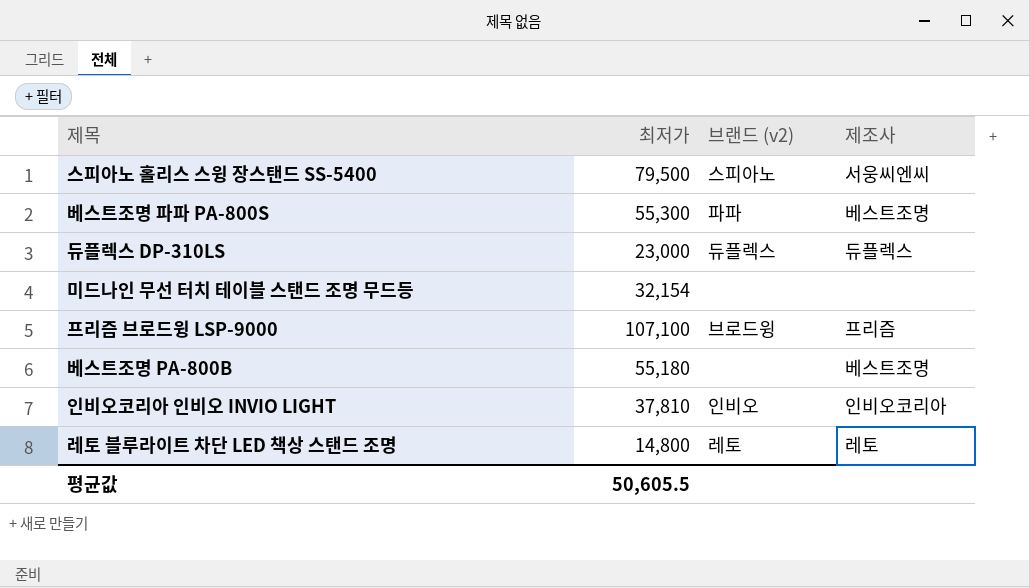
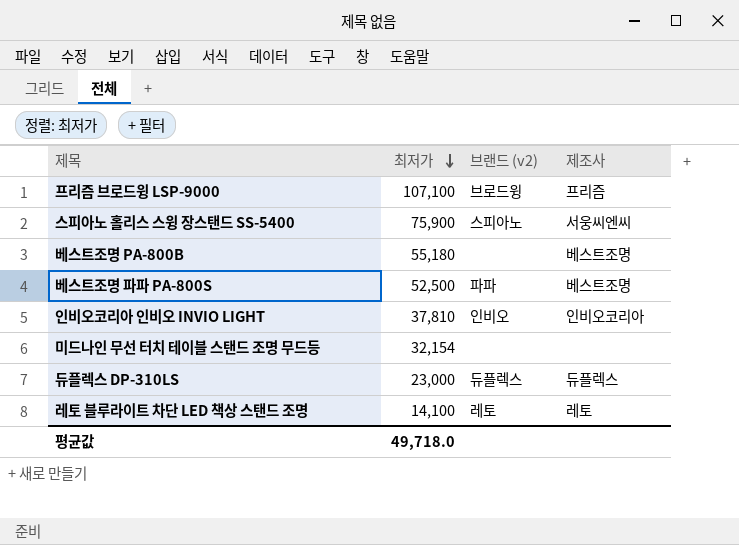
row order: none -> 최저가 descending
스피아노 홀리스 스윙 장스탠드 SS-5400 | 최저가: 79,500 -> 75,900
베스트조명 파파 PA-800S | 최저가: 55,300 -> 52,500
레토 블루라이트 차단 LED 책상 스탠드 조명 | 최저가: 14,800 -> 14,100
평균값 | 최저가: 50,605.5 -> 49,718.0

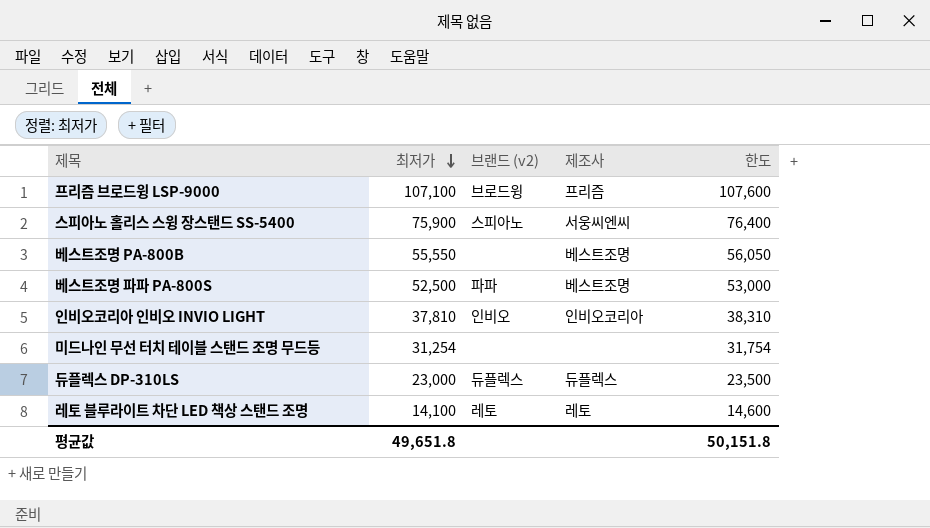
column 한도 | formula: none -> [최저가] + 500
베스트조명 PA-800B | 최저가: 55,180 -> 55,550
미드나인 무선 터치 테이블 스탠드 조명 무드등 | 최저가: 32,154 -> 31,254
평균값 | 최저가: 49,718.0 -> 49,651.8

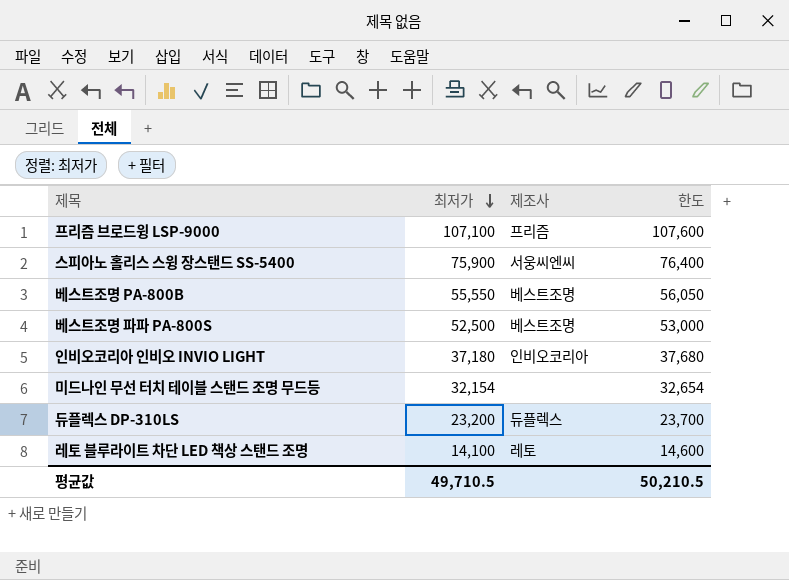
column 브랜드 (v2) | position: 3 -> none
인비오코리아 인비오 INVIO LIGHT | 최저가: 37,810 -> 37,180
인비오코리아 인비오 INVIO LIGHT | 한도: 38,310 -> 37,680
미드나인 무선 터치 테이블 스탠드 조명 무드등 | 최저가: 31,254 -> 32,154
미드나인 무선 터치 테이블 스탠드 조명 무드등 | 한도: 31,754 -> 32,654
듀플렉스 DP-310LS | 최저가: 23,000 -> 23,200
듀플렉스 DP-310LS | 한도: 23,500 -> 23,700
평균값 | 최저가: 49,651.8 -> 49,710.5
평균값 | 한도: 50,151.8 -> 50,210.5

